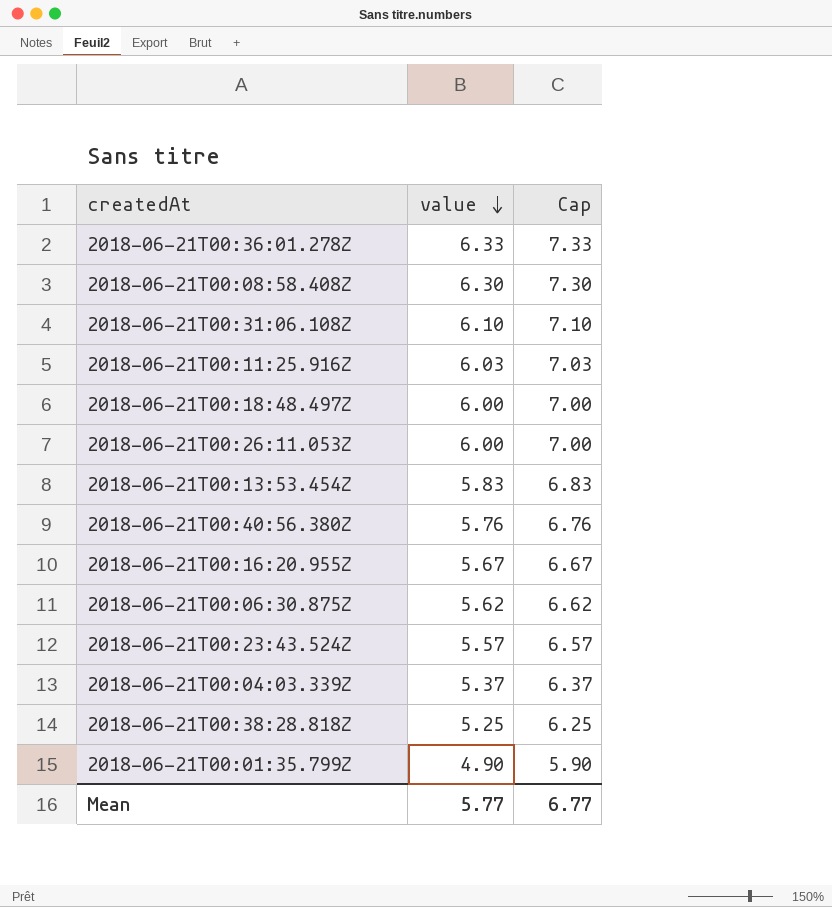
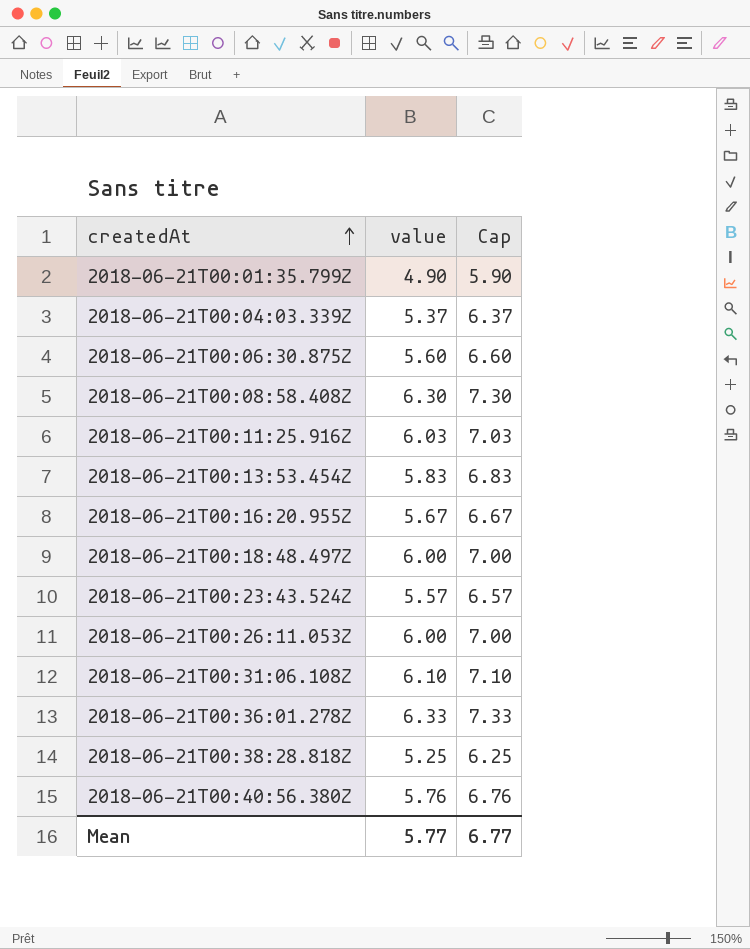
row order: value descending -> createdAt ascending
2018-06-21T00:06:30.875Z | value: 5.62 -> 5.60
2018-06-21T00:06:30.875Z | Cap: 6.62 -> 6.60

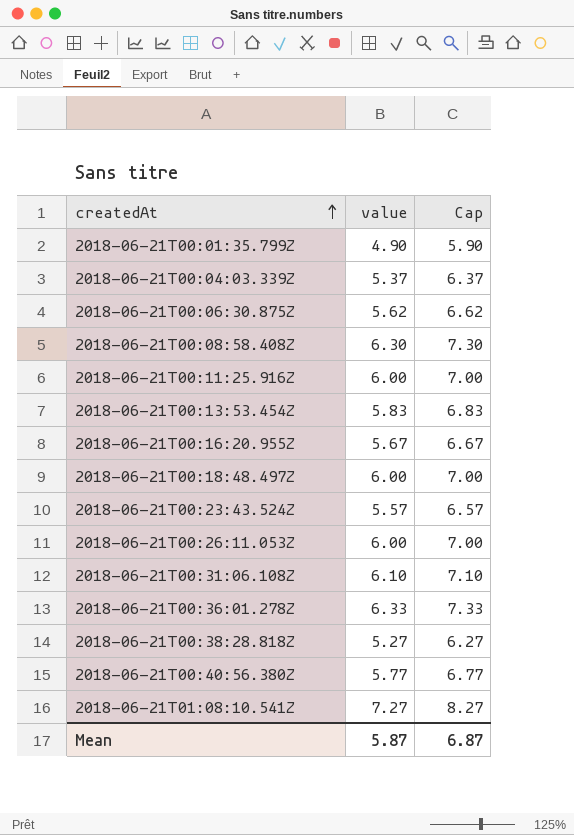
2018-06-21T00:06:30.875Z | value: 5.60 -> 5.62
2018-06-21T00:06:30.875Z | Cap: 6.60 -> 6.62
2018-06-21T00:11:25.916Z | value: 6.03 -> 6.00
2018-06-21T00:11:25.916Z | Cap: 7.03 -> 7.00
2018-06-21T00:38:28.818Z | value: 5.25 -> 5.27
2018-06-21T00:38:28.818Z | Cap: 6.25 -> 6.27
2018-06-21T00:40:56.380Z | value: 5.76 -> 5.77
2018-06-21T00:40:56.380Z | Cap: 6.76 -> 6.77
row 2018-06-21T01:08:10.541Z: none -> 7.27 | 8.27
Mean | value: 5.77 -> 5.87
Mean | Cap: 6.77 -> 6.87

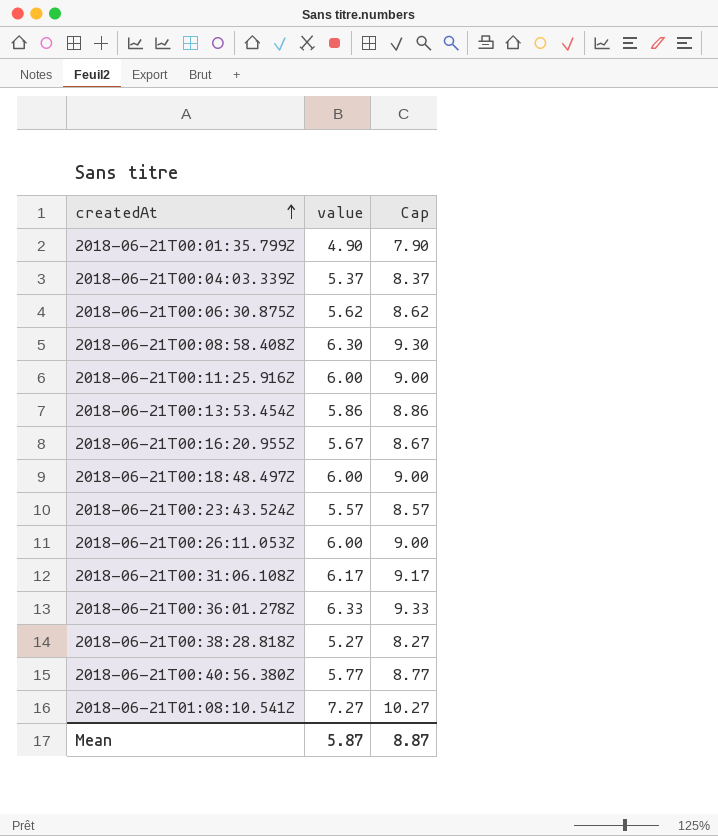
column Cap | formula: [value] + 1 -> [value] + 3
2018-06-21T00:13:53.454Z | value: 5.83 -> 5.86
2018-06-21T00:31:06.108Z | value: 6.10 -> 6.17
Mean | Cap: 6.87 -> 8.87

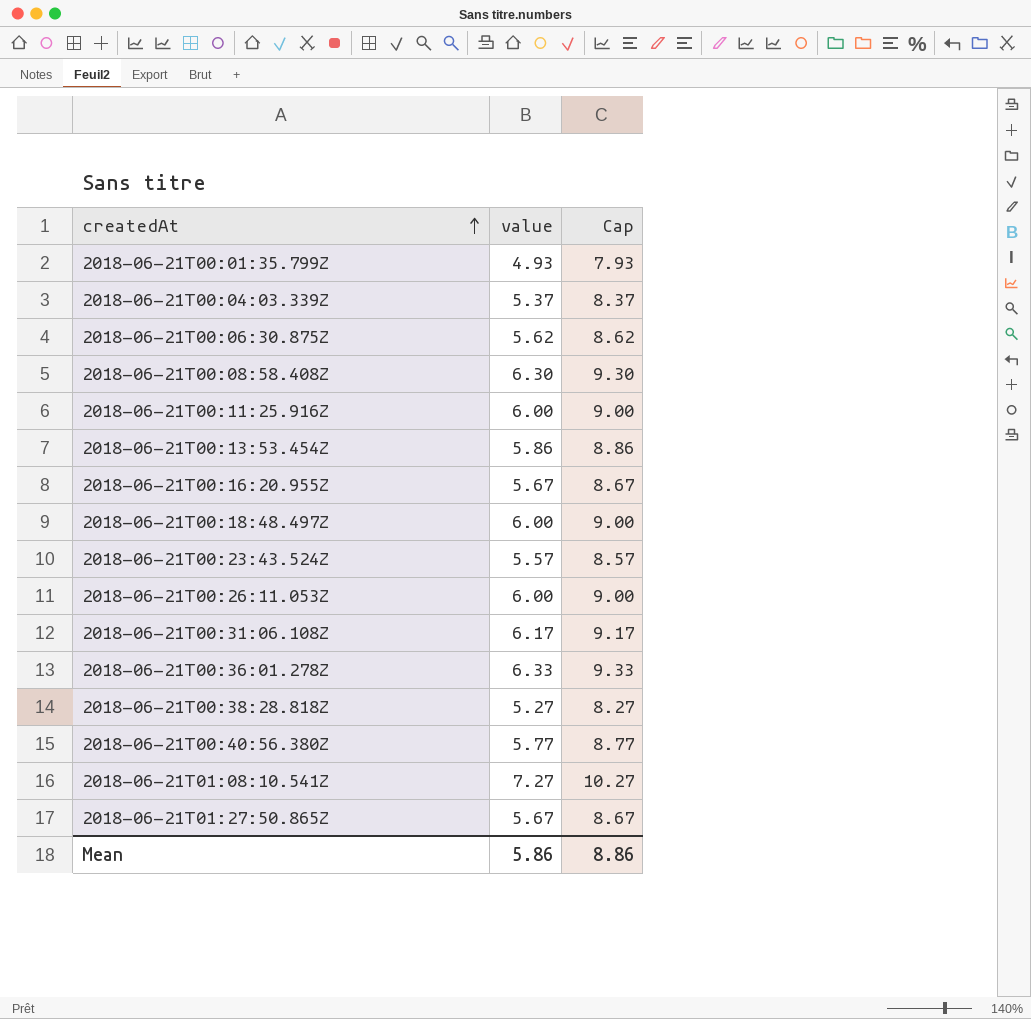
2018-06-21T00:01:35.799Z | value: 4.90 -> 4.93
2018-06-21T00:01:35.799Z | Cap: 7.90 -> 7.93
row 2018-06-21T01:27:50.865Z: none -> 5.67 | 8.67
Mean | value: 5.87 -> 5.86
Mean | Cap: 8.87 -> 8.86

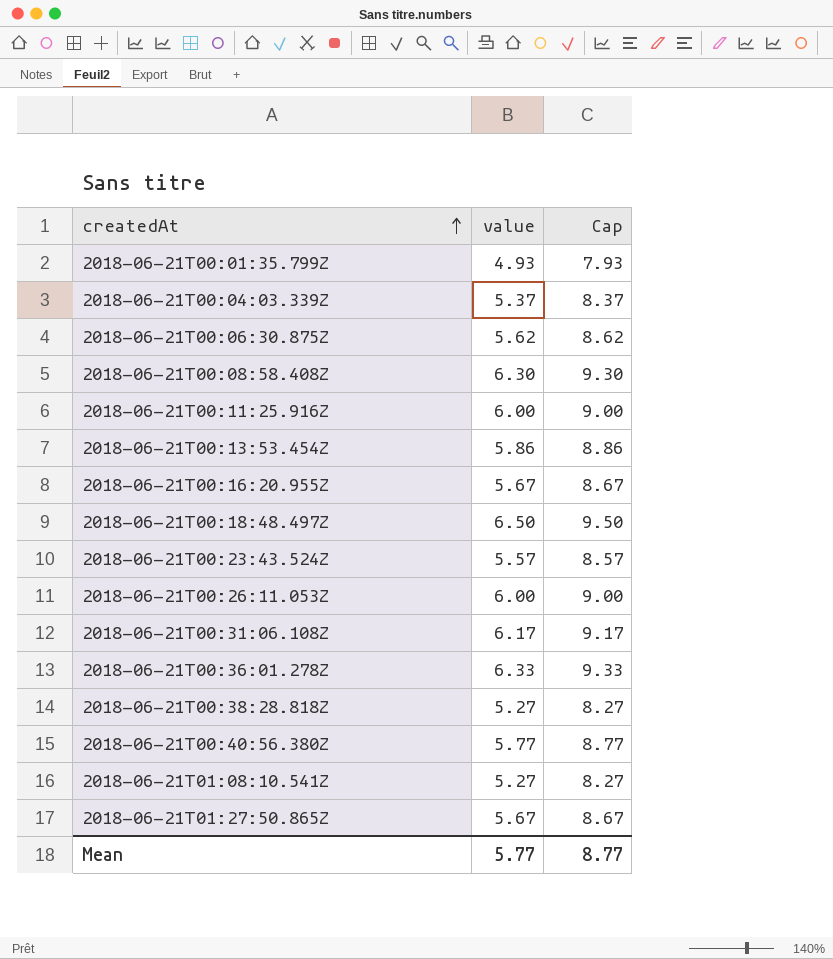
2018-06-21T00:18:48.497Z | value: 6.00 -> 6.50
2018-06-21T00:18:48.497Z | Cap: 9.00 -> 9.50
2018-06-21T01:08:10.541Z | value: 7.27 -> 5.27
2018-06-21T01:08:10.541Z | Cap: 10.27 -> 8.27
Mean | value: 5.86 -> 5.77
Mean | Cap: 8.86 -> 8.77

